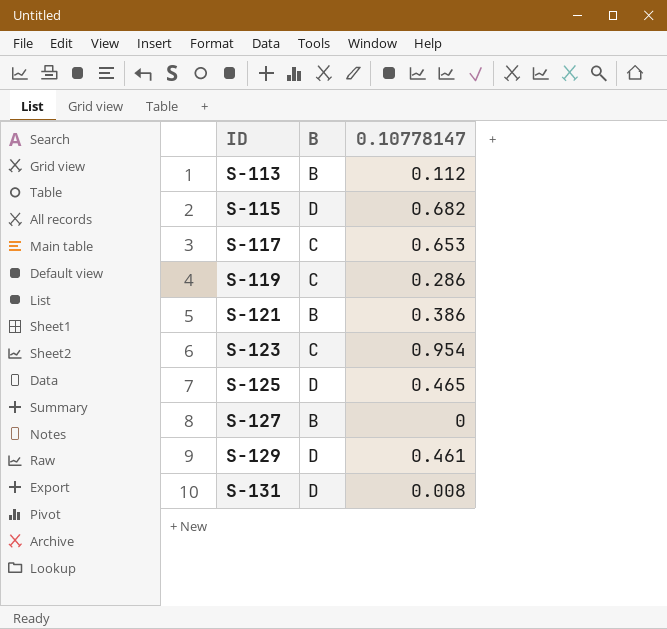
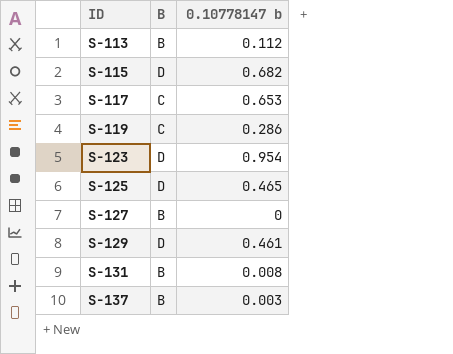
column name: 0.10778147 -> 0.10778147 b
row S-121: B | 0.386 -> none
S-123 | B: C -> D
S-131 | B: D -> B
row S-137: none -> B | 0.003

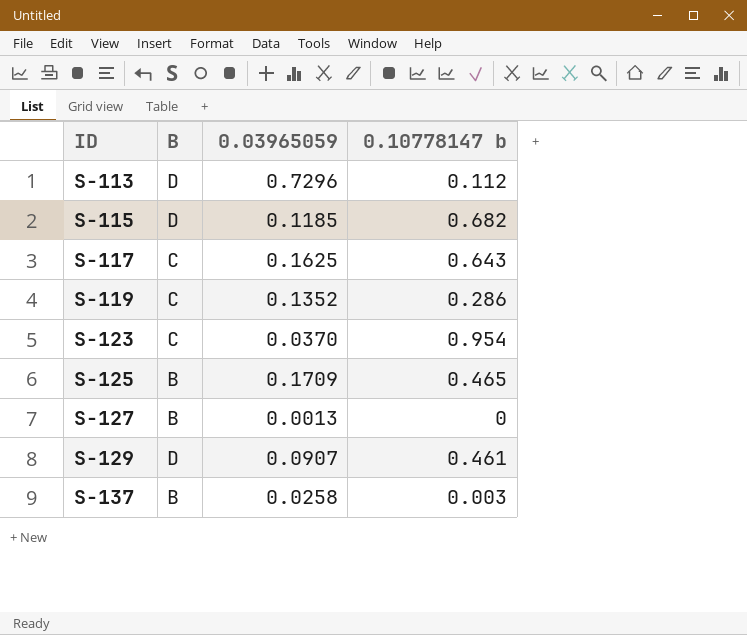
column 0.03965059 | position: none -> 3
row S-131: B | 0.008 -> none
S-113 | B: B -> D
S-117 | 0.10778147 b: 0.653 -> 0.643
S-123 | B: D -> C
S-125 | B: D -> B

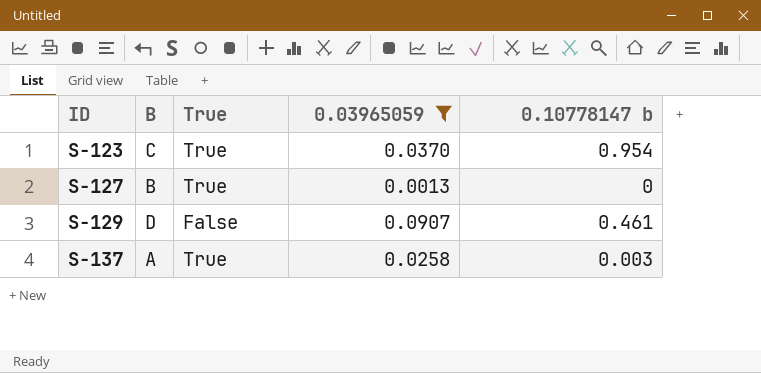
filter: none -> 0.03965059 <= 0.0907
column True | position: none -> 3
S-137 | B: B -> A

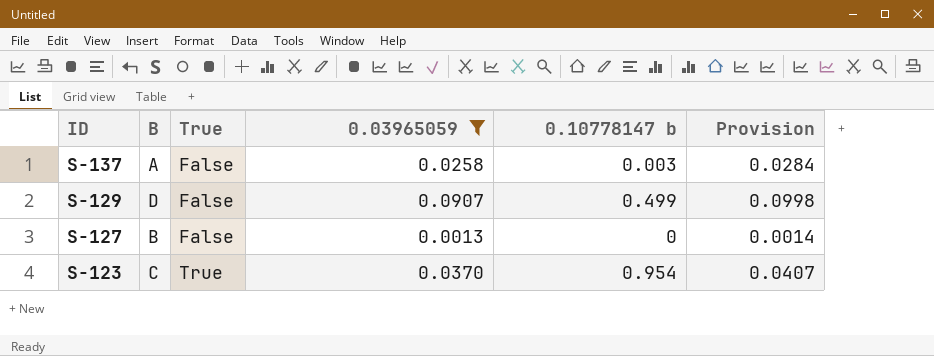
row order: ID ascending -> ID descending
column Provision | formula: none -> [0.03965059] * 1.1
S-137 | True: True -> False
S-129 | 0.10778147 b: 0.461 -> 0.499
S-127 | True: True -> False

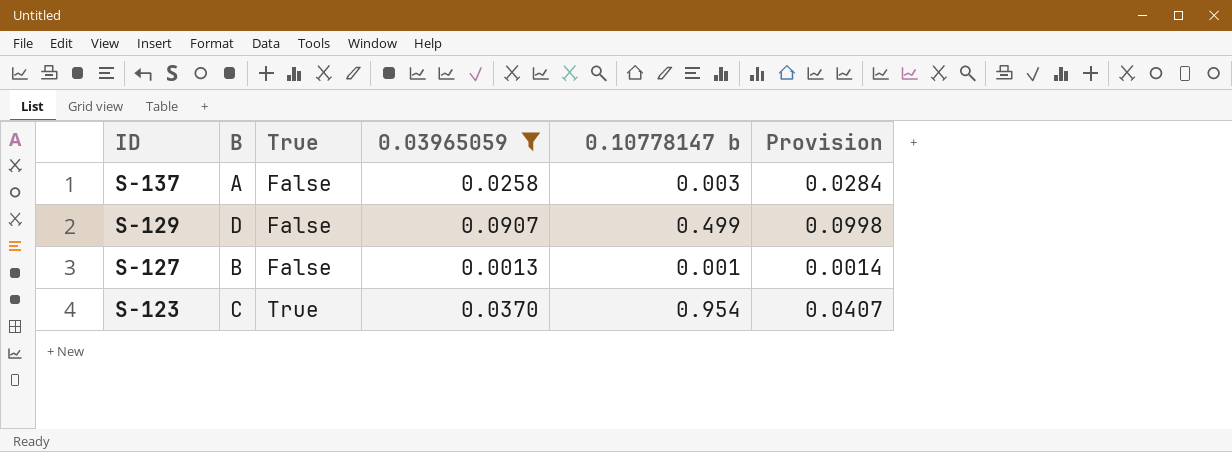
S-127 | 0.10778147 b: 0 -> 0.001

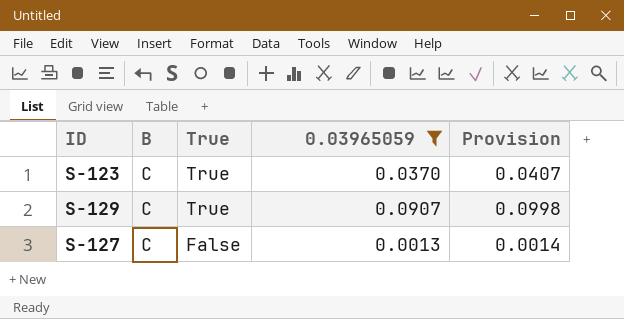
row order: ID descending -> True descending
column 0.10778147 b | position: 5 -> none
row S-137: A | False | 0.0258 | 0.003 | 0.0284 -> none
S-129 | B: D -> C
S-129 | True: False -> True
S-127 | B: B -> C

